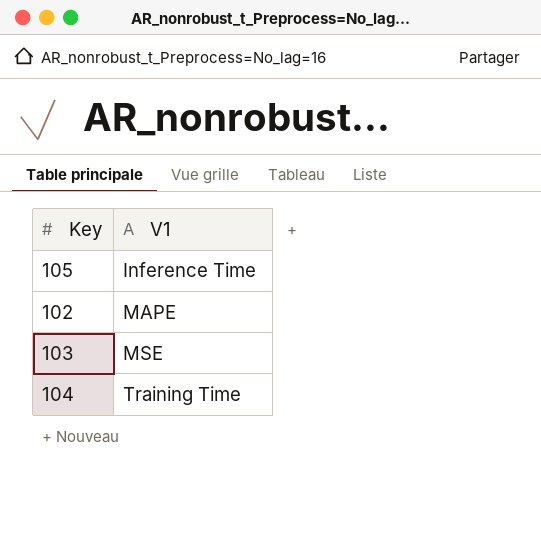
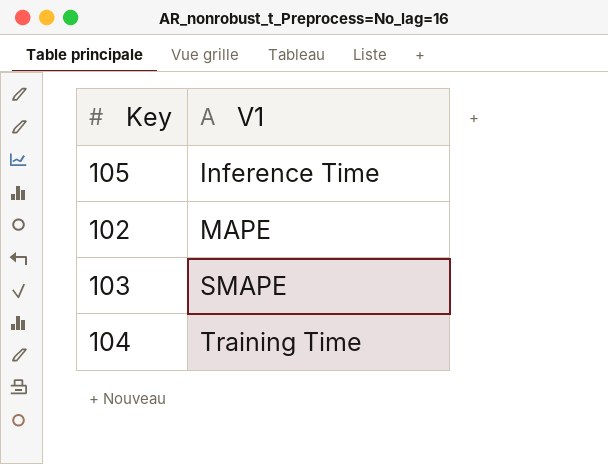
103 | V1: MSE -> SMAPE

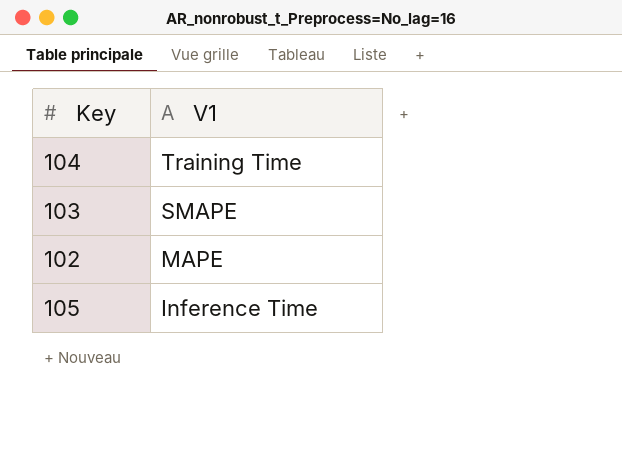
row order: V1 ascending -> V1 descending

